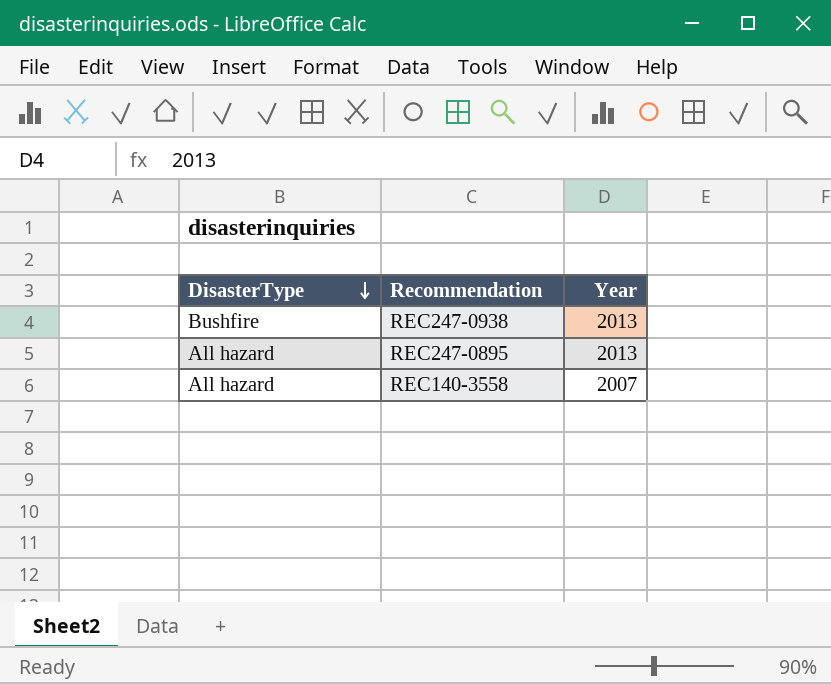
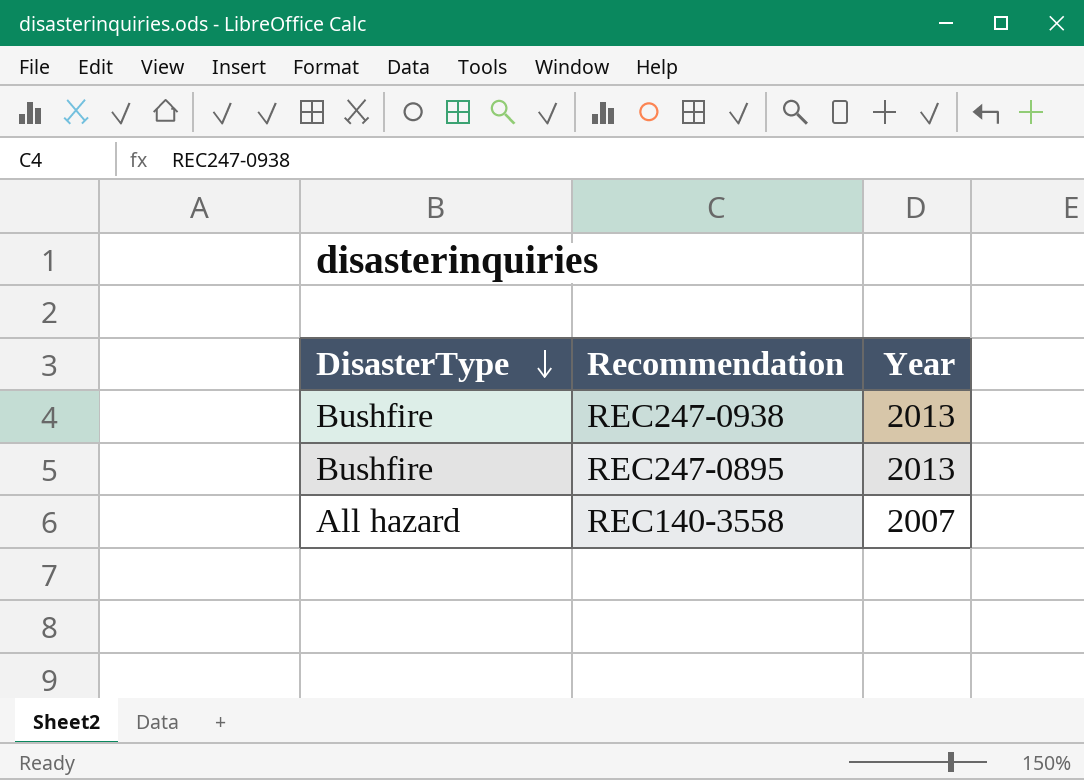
REC247-0895 | DisasterType: All hazard -> Bushfire

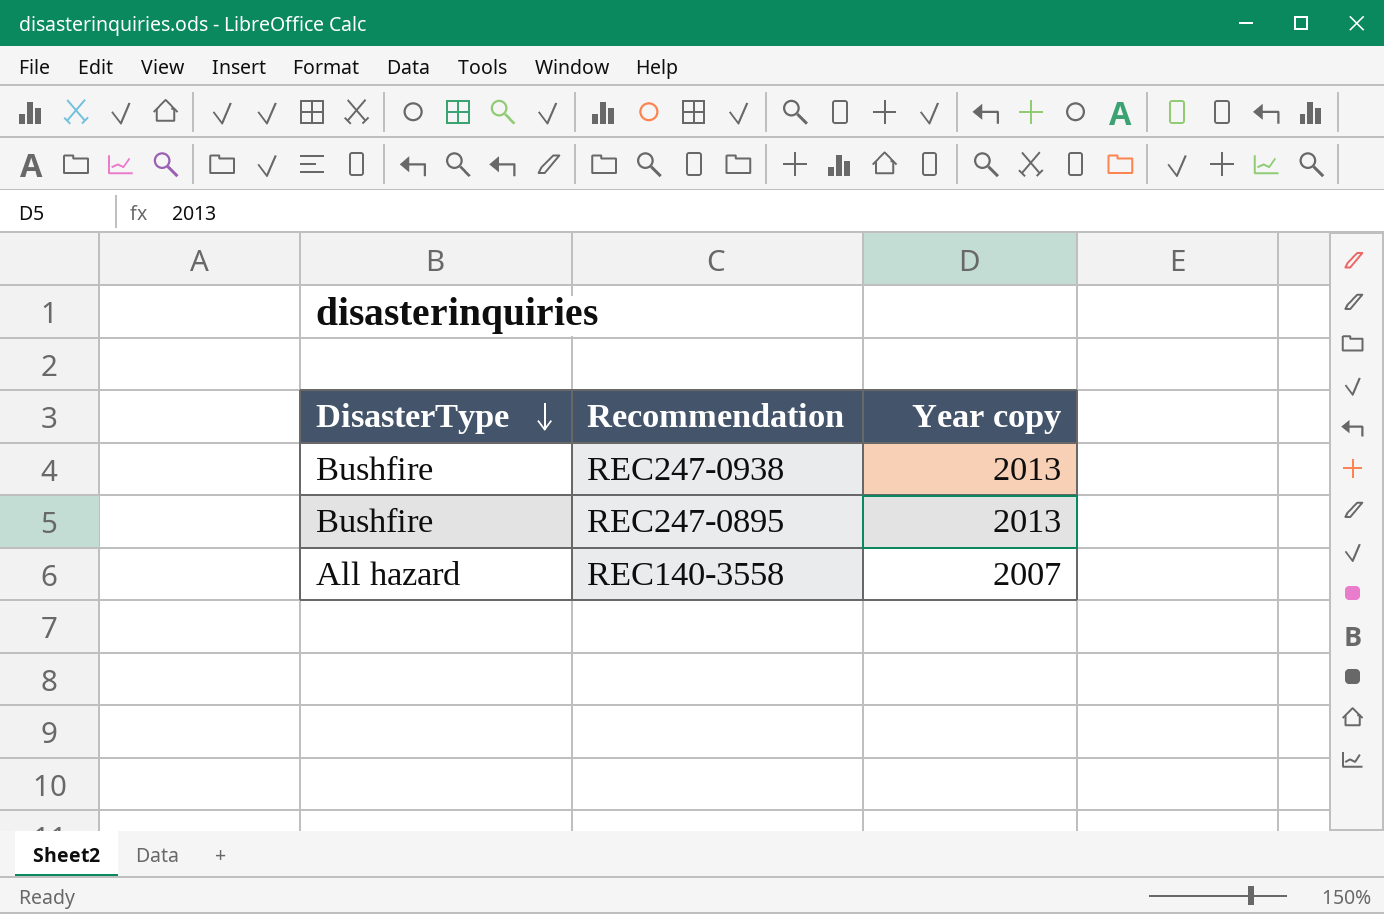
column name: Year -> Year copy

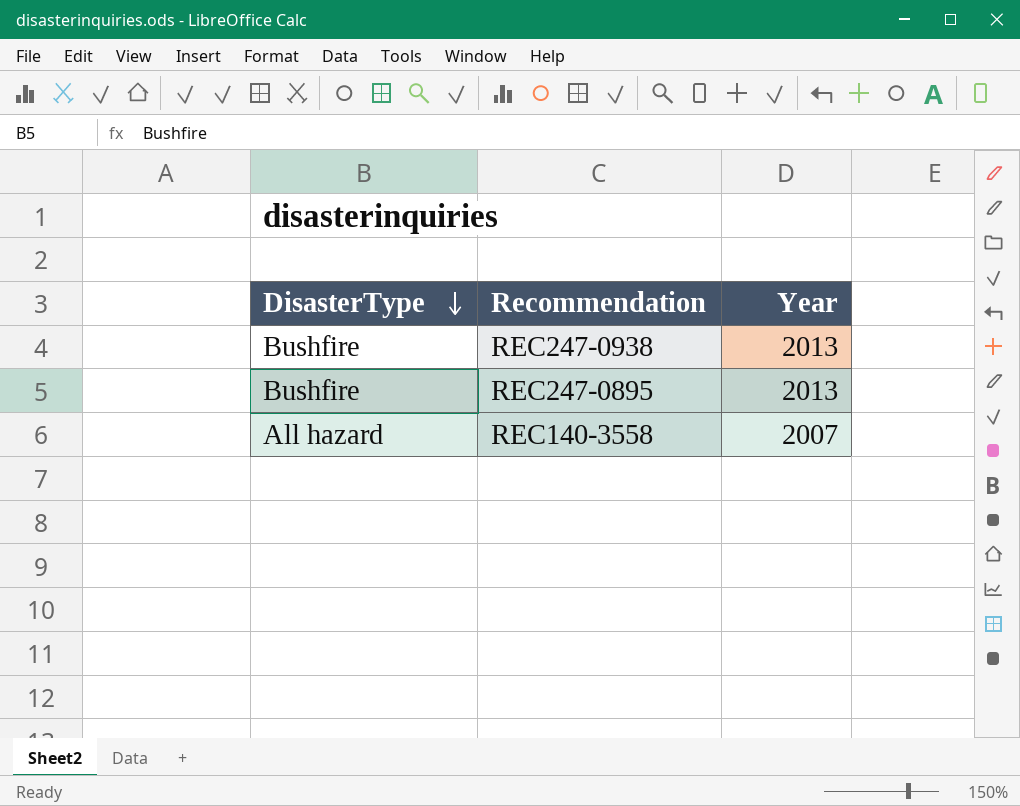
column name: Year copy -> Year

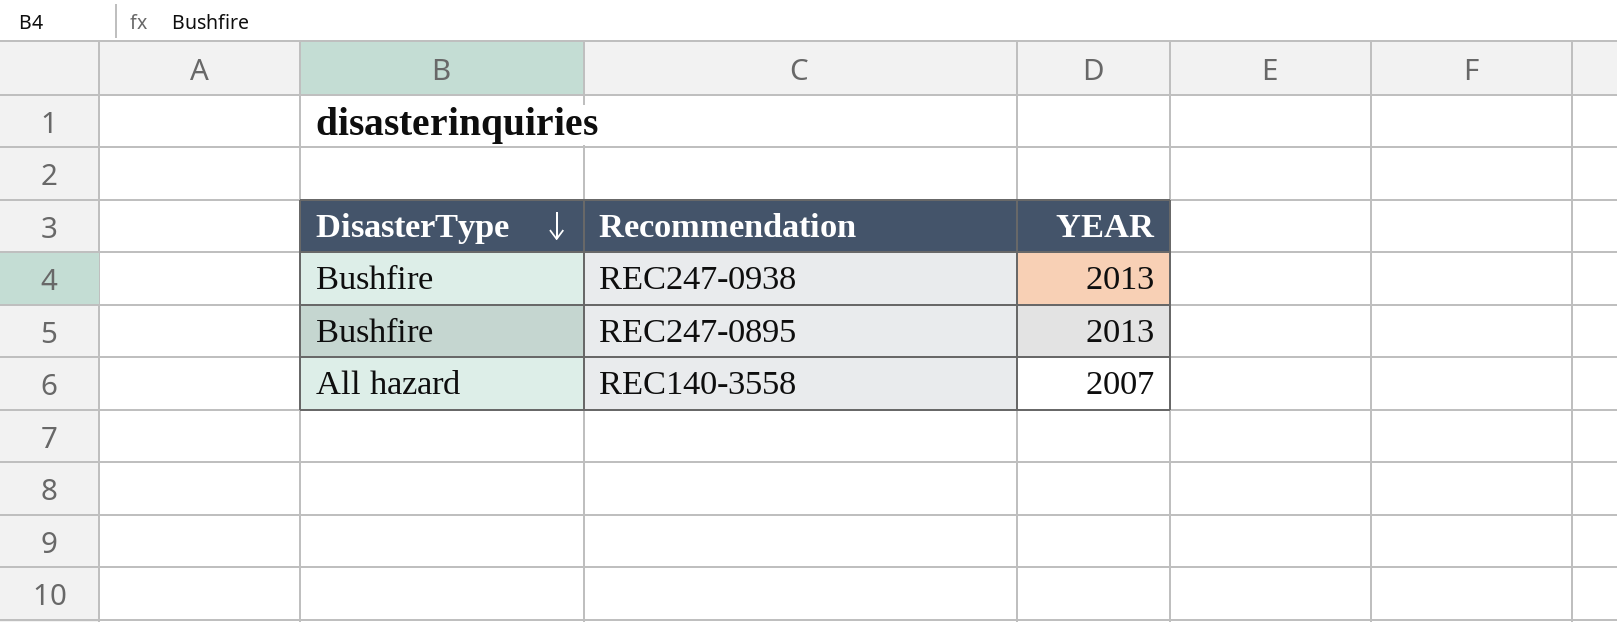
column name: Year -> YEAR

